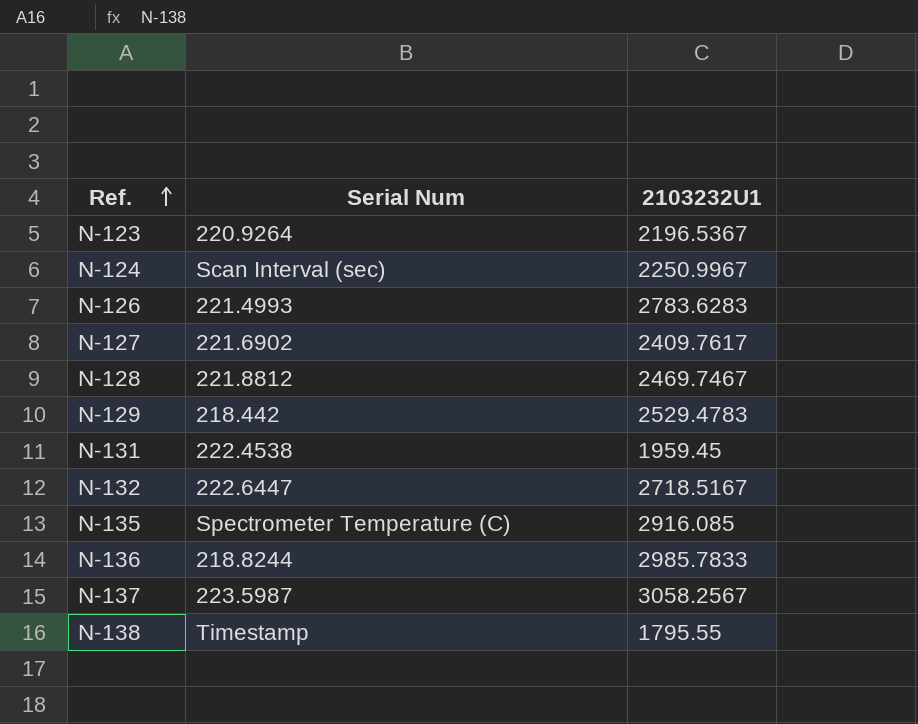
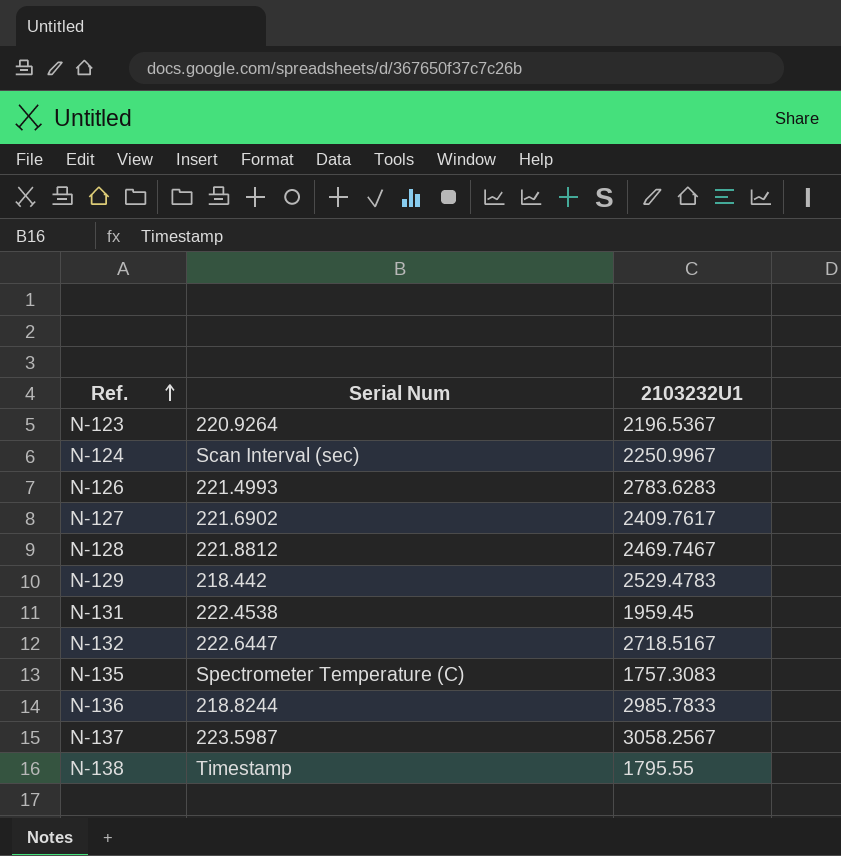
N-135 | 2103232U1: 2916.085 -> 1757.3083

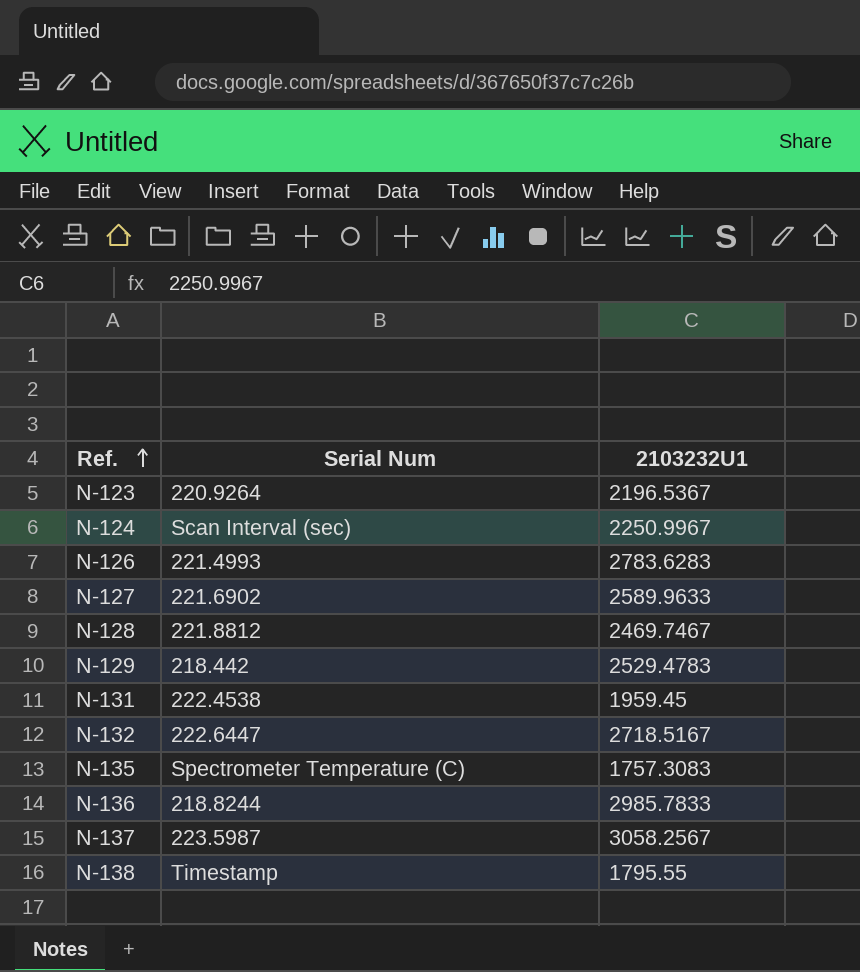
N-127 | 2103232U1: 2409.7617 -> 2589.9633

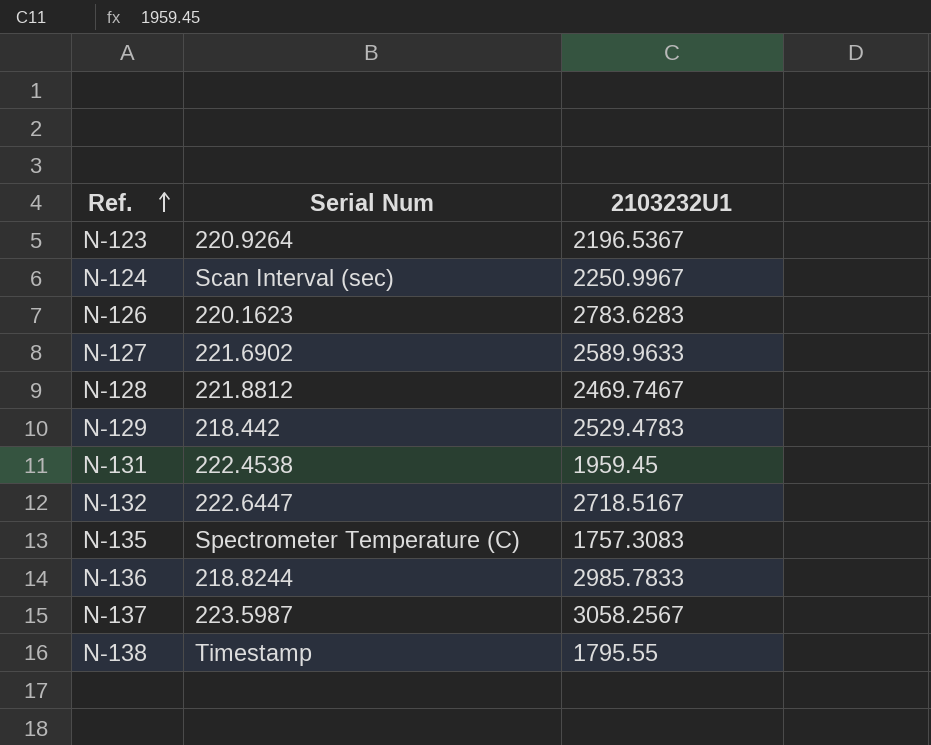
N-126 | Serial Num: 221.4993 -> 220.1623

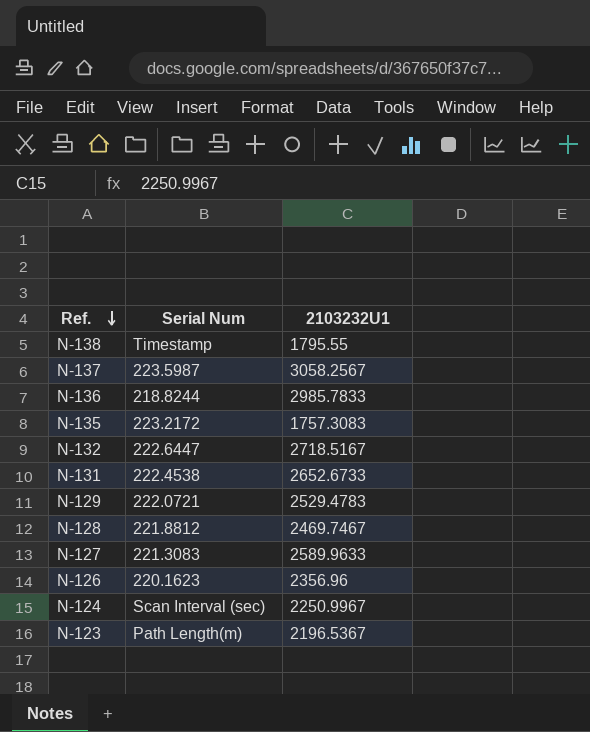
row order: Ref. ascending -> Ref. descending
N-135 | Serial Num: Spectrometer Temperature (C) -> 223.2172
N-131 | 2103232U1: 1959.45 -> 2652.6733
N-129 | Serial Num: 218.442 -> 222.0721
N-127 | Serial Num: 221.6902 -> 221.3083
N-126 | 2103232U1: 2783.6283 -> 2356.96
N-123 | Serial Num: 220.9264 -> Path Length(m)

